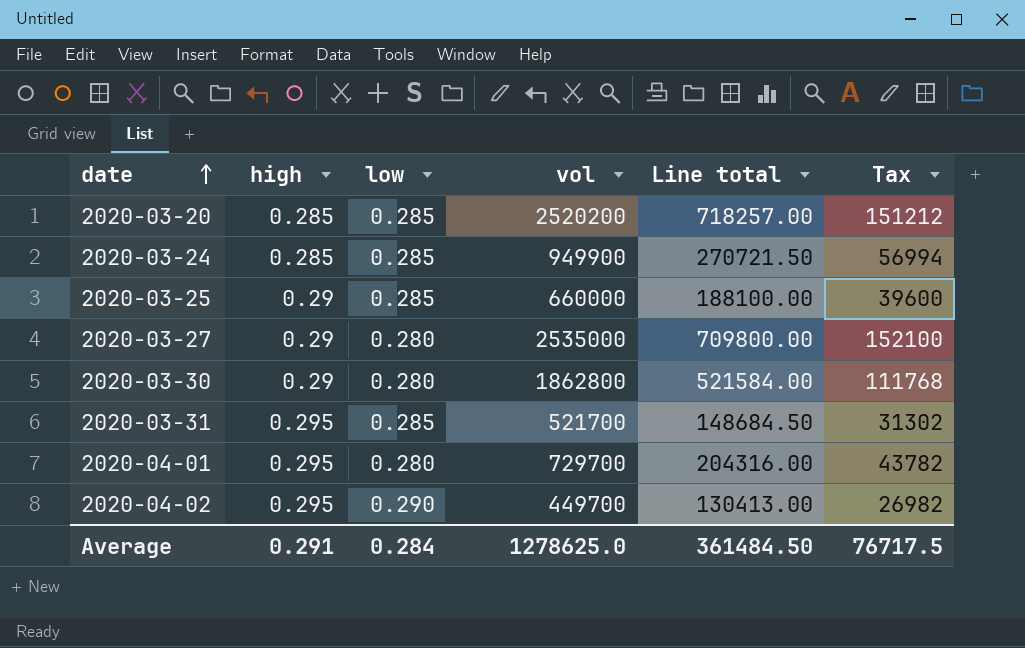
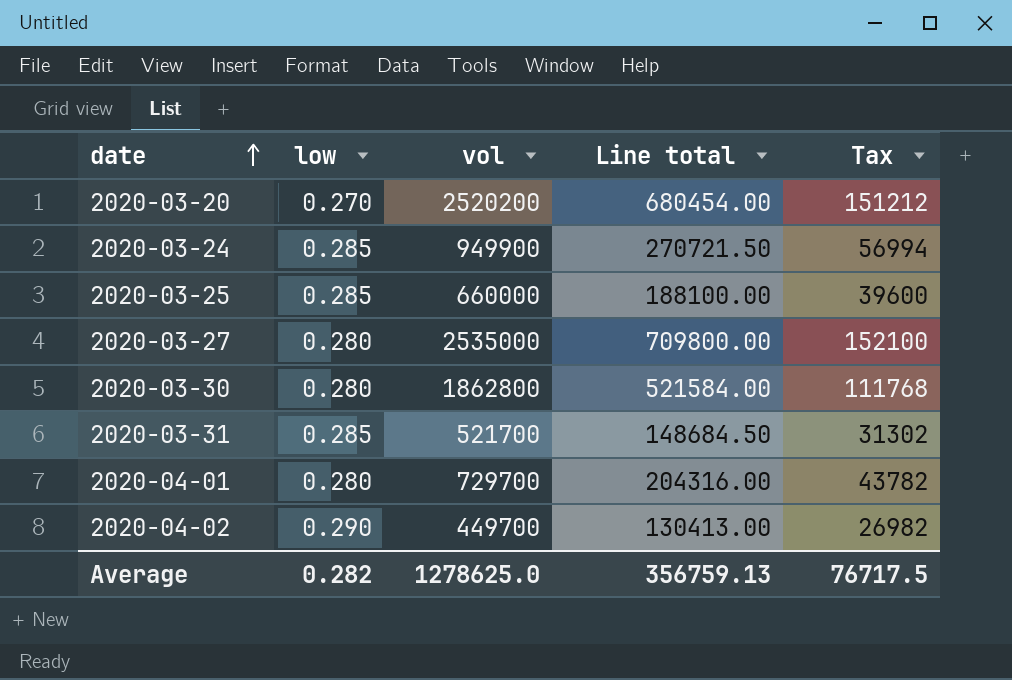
column high | position: 2 -> none
2020-03-20 | low: 0.285 -> 0.270
2020-03-20 | Line total: 718257.00 -> 680454.00
Average | low: 0.284 -> 0.282
Average | Line total: 361484.50 -> 356759.13

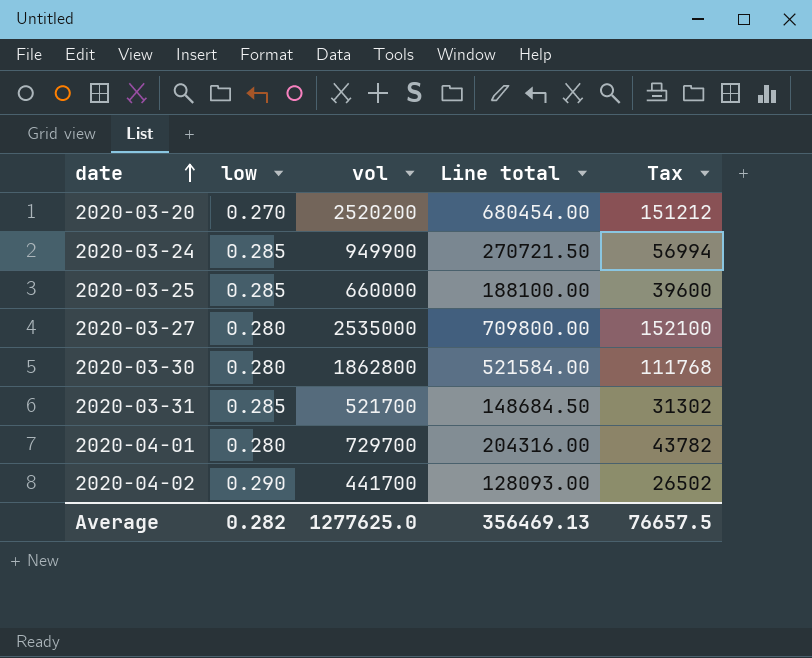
2020-04-02 | vol: 449700 -> 441700
2020-04-02 | Line total: 130413.00 -> 128093.00
2020-04-02 | Tax: 26982 -> 26502
Average | vol: 1278625.0 -> 1277625.0
Average | Line total: 356759.13 -> 356469.13
Average | Tax: 76717.5 -> 76657.5

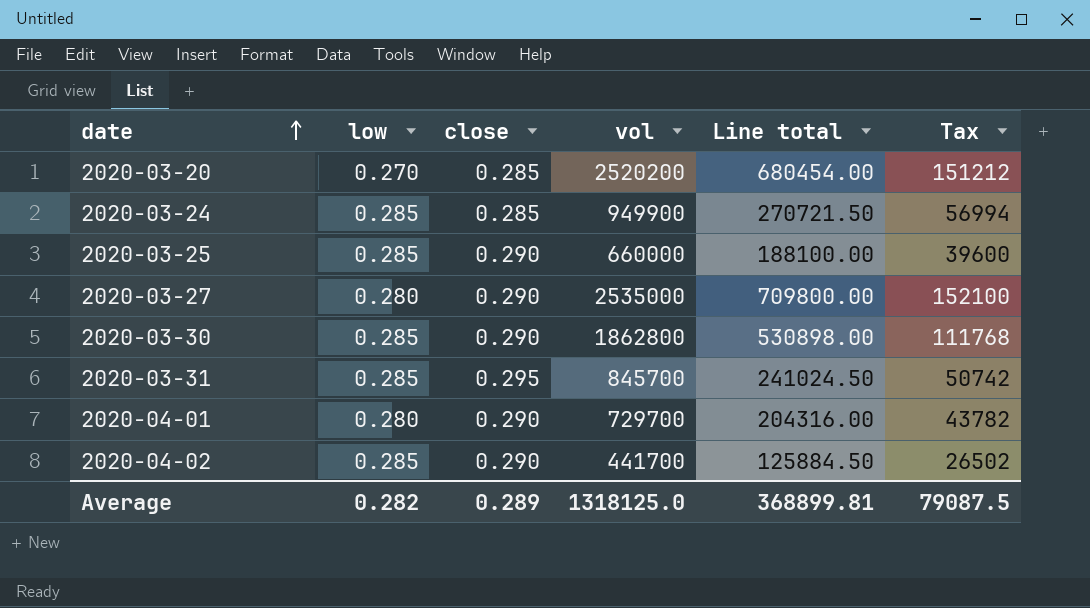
column close | position: none -> 3
2020-03-30 | low: 0.280 -> 0.285
2020-03-30 | Line total: 521584.00 -> 530898.00
2020-03-31 | vol: 521700 -> 845700
2020-03-31 | Line total: 148684.50 -> 241024.50
2020-03-31 | Tax: 31302 -> 50742
2020-04-02 | low: 0.290 -> 0.285
2020-04-02 | Line total: 128093.00 -> 125884.50
Average | vol: 1277625.0 -> 1318125.0
Average | Line total: 356469.13 -> 368899.81
Average | Tax: 76657.5 -> 79087.5

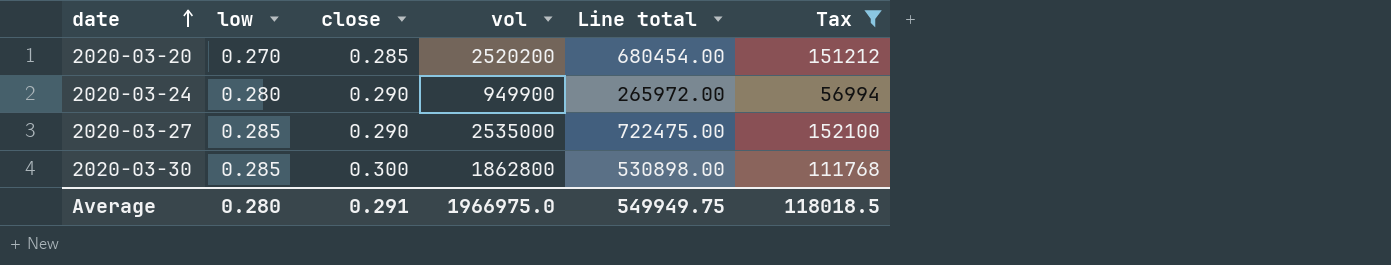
filter: none -> Tax >= 56994
2020-03-24 | low: 0.285 -> 0.280
2020-03-24 | close: 0.285 -> 0.290
2020-03-24 | Line total: 270721.50 -> 265972.00
2020-03-27 | low: 0.280 -> 0.285
2020-03-27 | Line total: 709800.00 -> 722475.00
2020-03-30 | close: 0.290 -> 0.300
Average | low: 0.282 -> 0.280
Average | close: 0.289 -> 0.291
Average | vol: 1318125.0 -> 1966975.0
Average | Line total: 368899.81 -> 549949.75
Average | Tax: 79087.5 -> 118018.5

